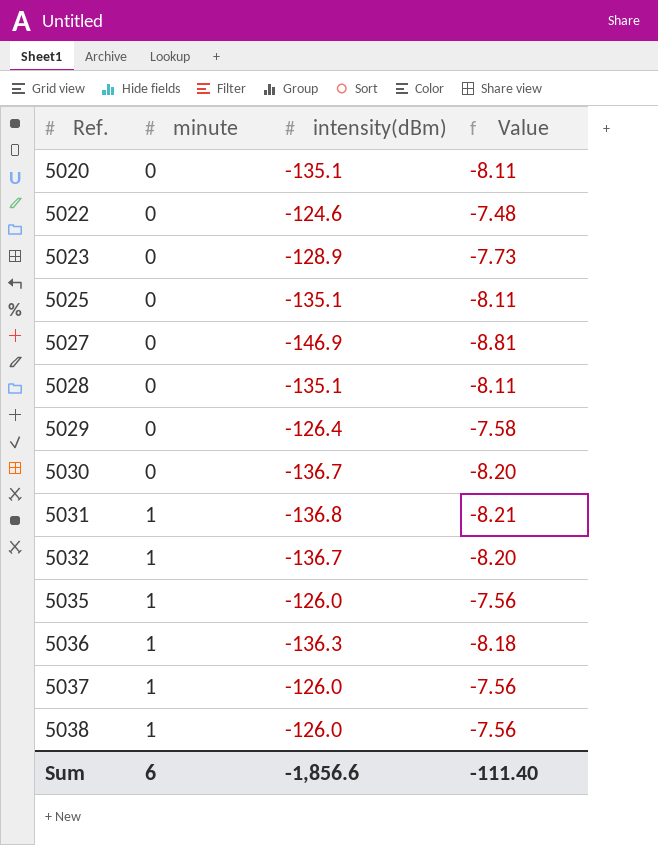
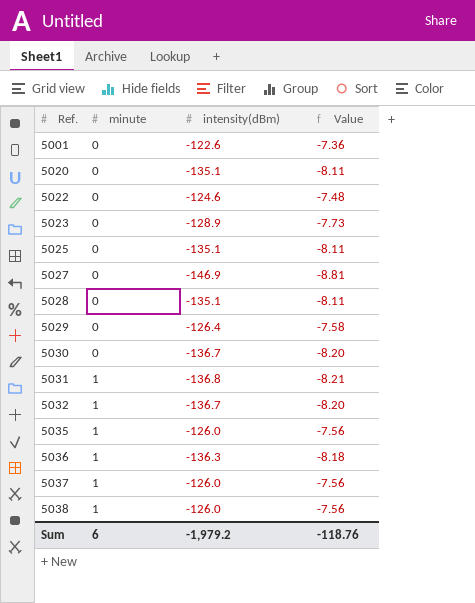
row 5001: none -> 0 | -122.6 | -7.36
Sum | intensity(dBm): -1,856.6 -> -1,979.2
Sum | Value: -111.40 -> -118.76

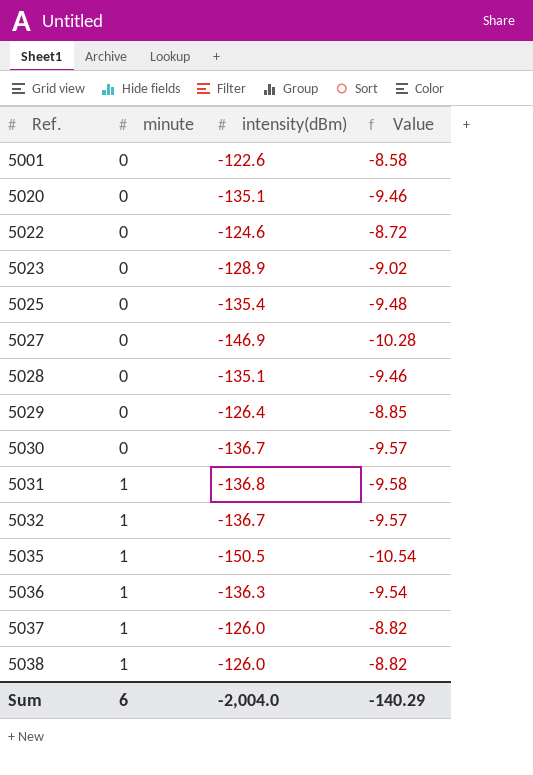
column Value | formula: [intensity(dBm)] * 0.06 -> [intensity(dBm)] * 0.07
5025 | intensity(dBm): -135.1 -> -135.4
5035 | intensity(dBm): -126.0 -> -150.5
Sum | intensity(dBm): -1,979.2 -> -2,004.0
Sum | Value: -118.76 -> -140.29

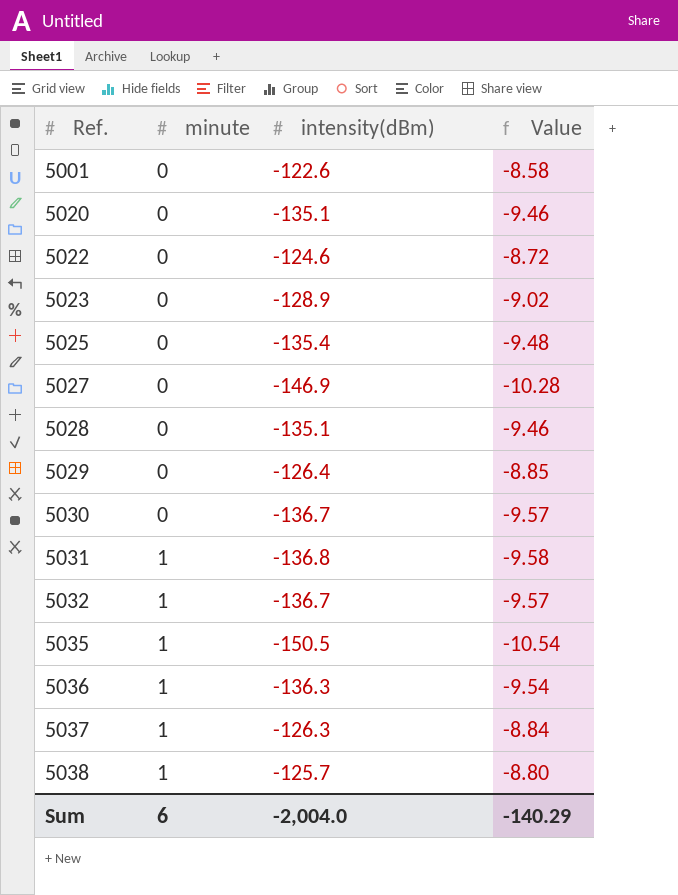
5037 | intensity(dBm): -126.0 -> -126.3
5037 | Value: -8.82 -> -8.84
5038 | intensity(dBm): -126.0 -> -125.7
5038 | Value: -8.82 -> -8.80

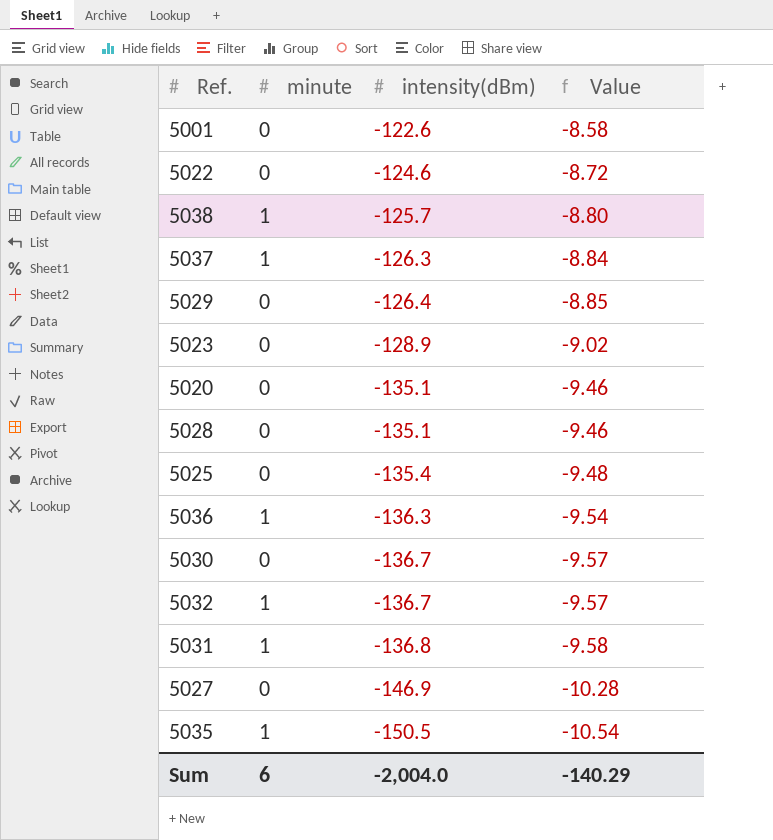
row order: Ref. ascending -> intensity(dBm) descending

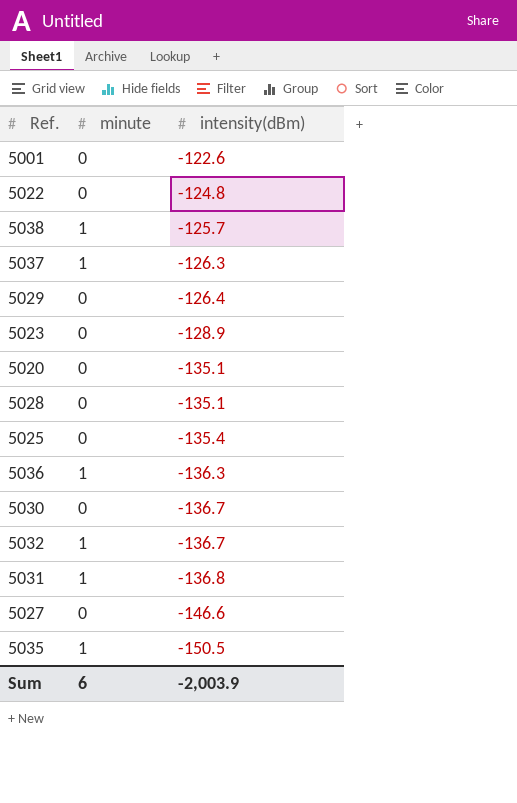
column Value | formula: [intensity(dBm)] * 0.07 -> none
5022 | intensity(dBm): -124.6 -> -124.8
5027 | intensity(dBm): -146.9 -> -146.6
Sum | intensity(dBm): -2,004.0 -> -2,003.9

